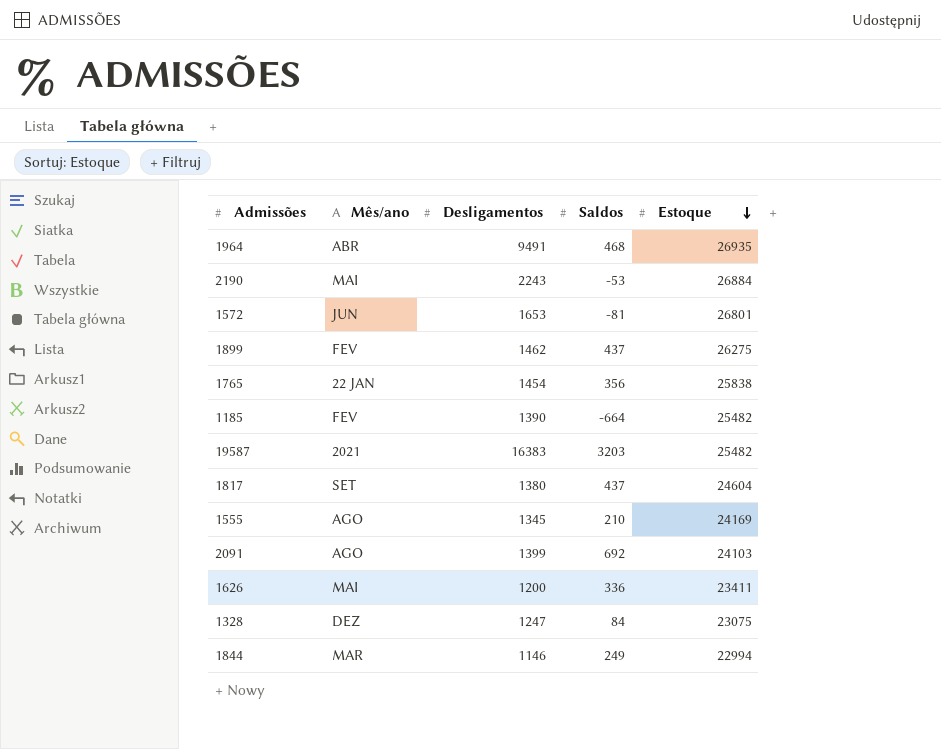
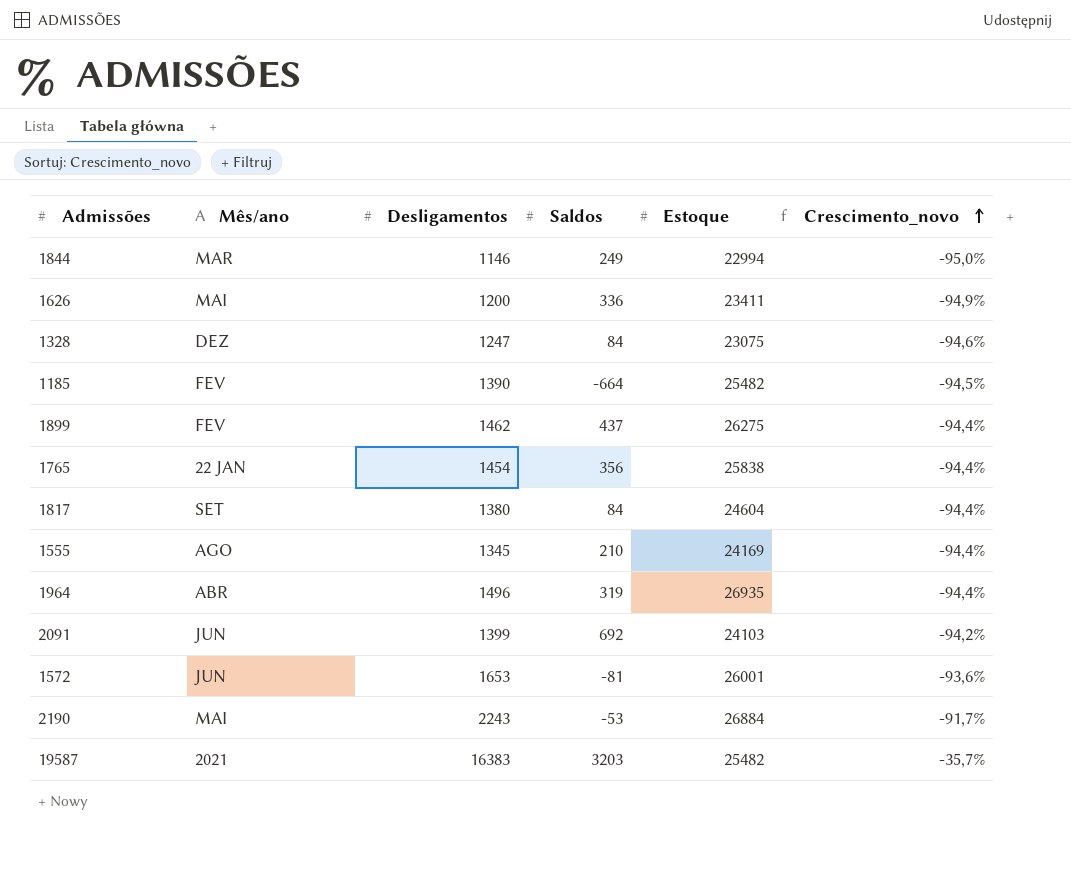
row order: Estoque descending -> Crescimento_novo ascending
column Crescimento_novo | formula: none -> ([Desligamentos] - [Estoque]) / [Estoque]
1817 | Saldos: 437 -> 84
1964 | Desligamentos: 9491 -> 1496
1964 | Saldos: 468 -> 319
2091 | Mês/ano: AGO -> JUN
1572 | Estoque: 26801 -> 26001

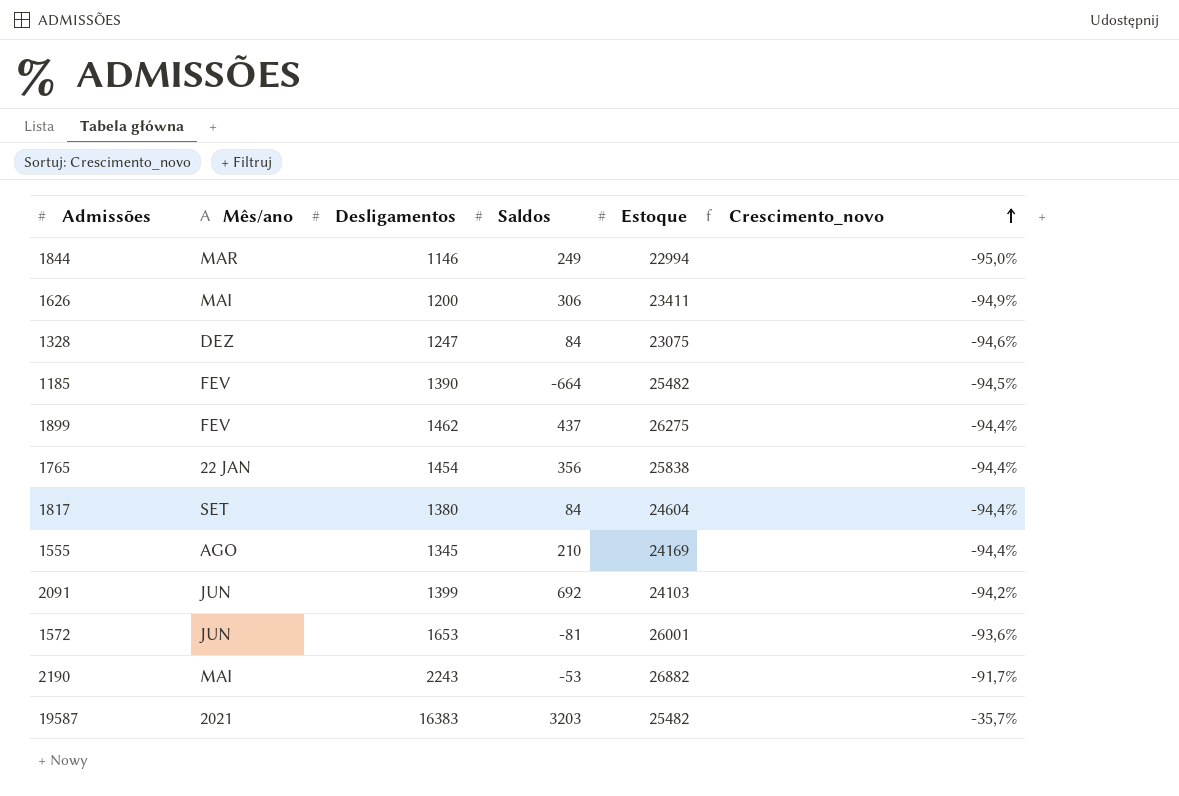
row 1964: ABR | 1496 | 319 | 26935 | -94,4% -> none
1626 | Saldos: 336 -> 306
2190 | Estoque: 26884 -> 26882

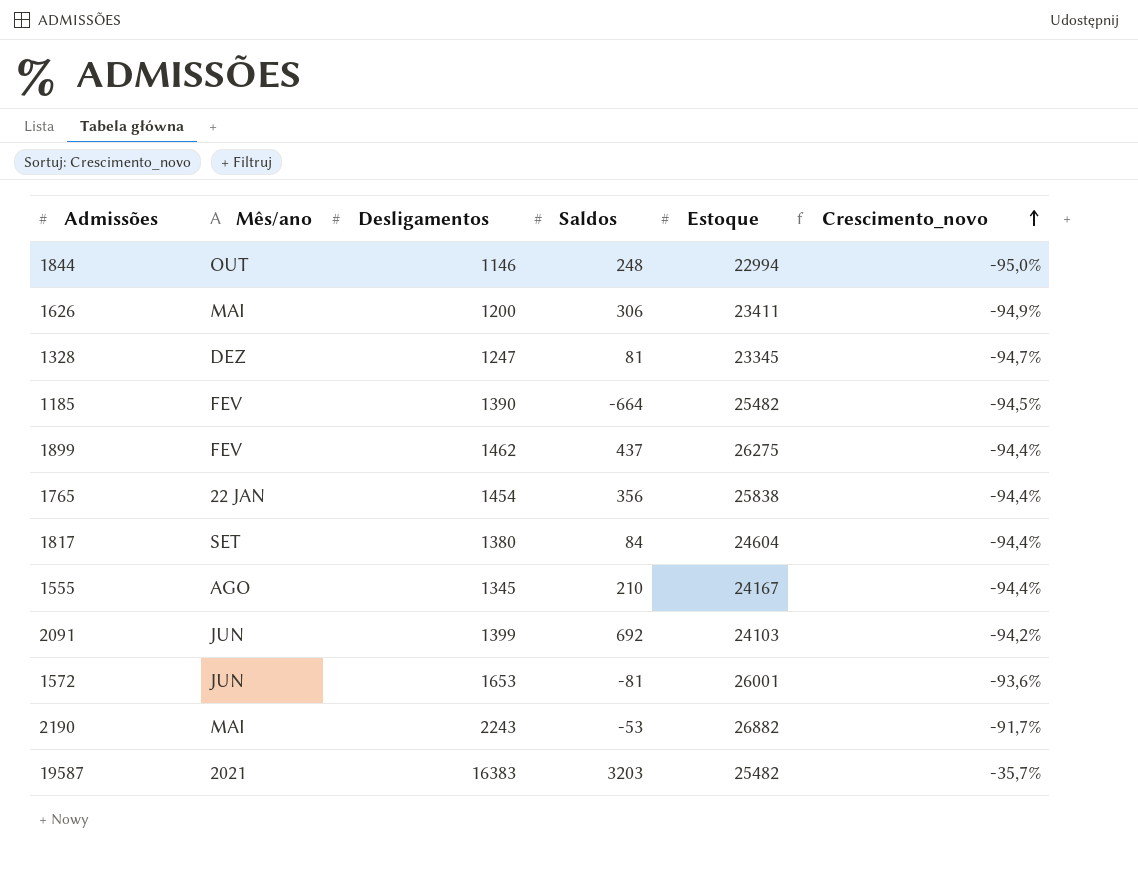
1844 | Mês/ano: MAR -> OUT
1844 | Saldos: 249 -> 248
1328 | Saldos: 84 -> 81
1328 | Estoque: 23075 -> 23345
1328 | Crescimento_novo: -94,6% -> -94,7%
1555 | Estoque: 24169 -> 24167

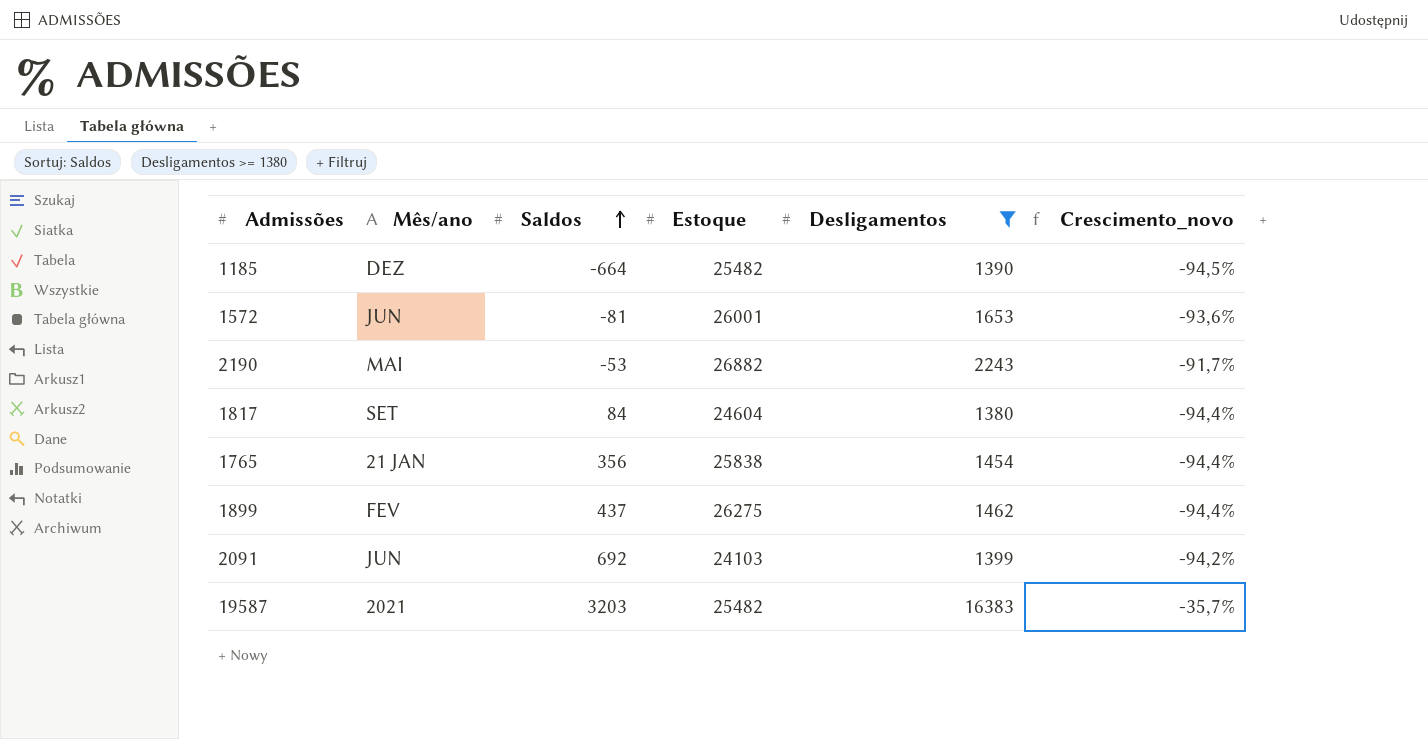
filter: none -> Desligamentos >= 1380
row order: Crescimento_novo ascending -> Saldos ascending
column Desligamentos | position: 3 -> 5
1185 | Mês/ano: FEV -> DEZ
1765 | Mês/ano: 22 JAN -> 21 JAN

